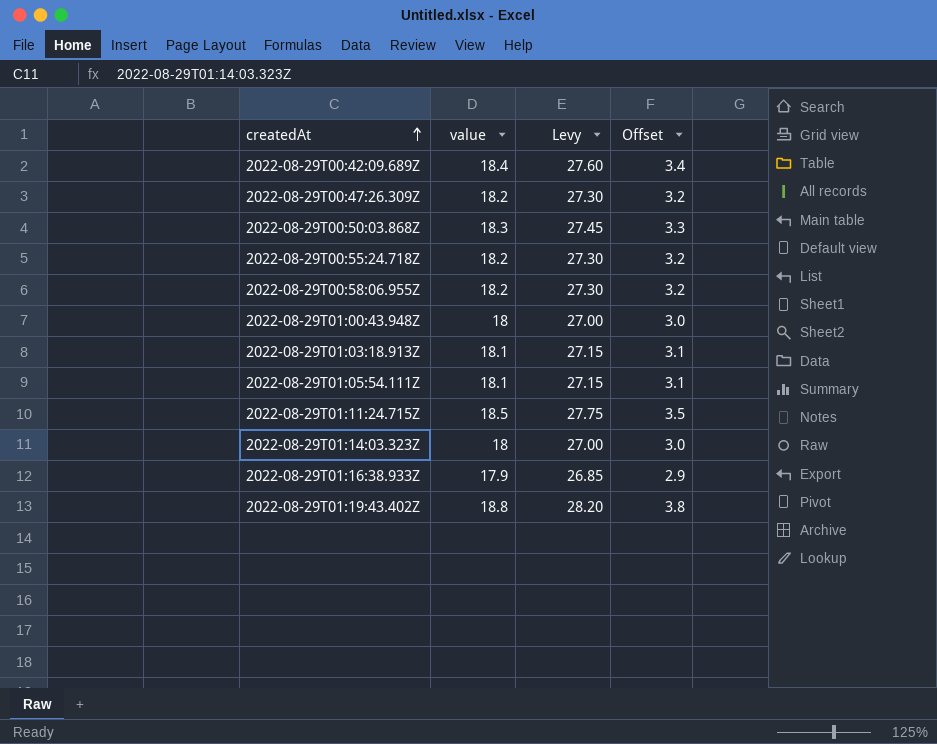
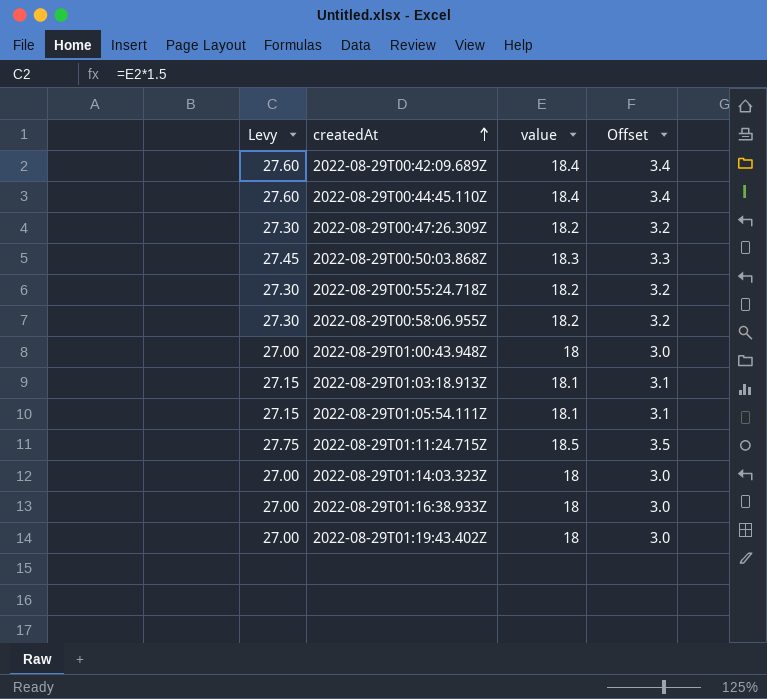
column Levy | position: 3 -> 1
row 2022-08-29T00:44:45.110Z: none -> 27.60 | 18.4 | 3.4
2022-08-29T01:16:38.933Z | Levy: 26.85 -> 27.00
2022-08-29T01:16:38.933Z | value: 17.9 -> 18
2022-08-29T01:16:38.933Z | Offset: 2.9 -> 3.0
2022-08-29T01:19:43.402Z | Levy: 28.20 -> 27.00
2022-08-29T01:19:43.402Z | value: 18.8 -> 18
2022-08-29T01:19:43.402Z | Offset: 3.8 -> 3.0

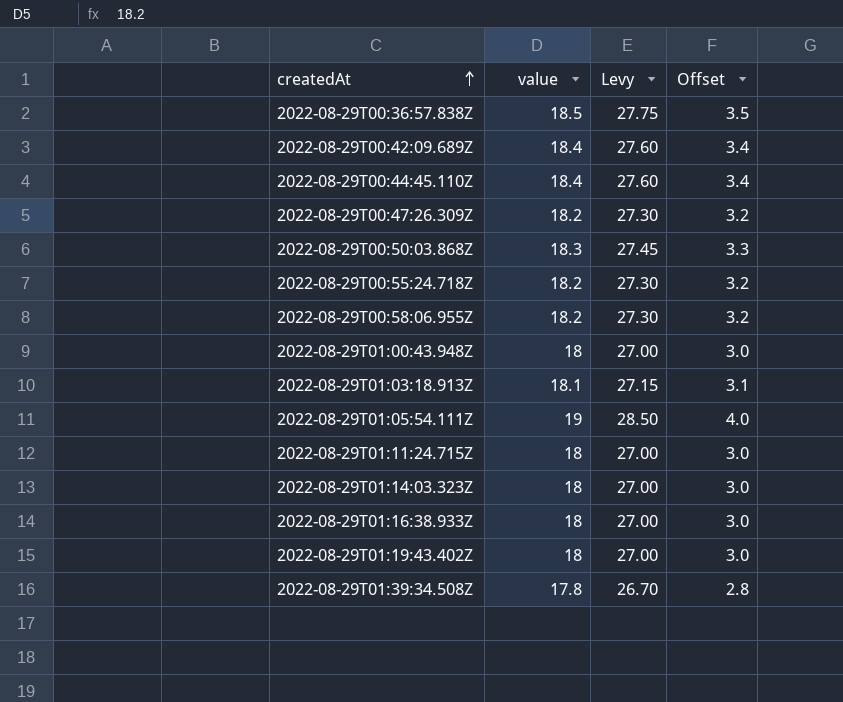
column Levy | position: 1 -> 3
row 2022-08-29T00:36:57.838Z: none -> 18.5 | 27.75 | 3.5
2022-08-29T01:05:54.111Z | value: 18.1 -> 19
2022-08-29T01:05:54.111Z | Levy: 27.15 -> 28.50
2022-08-29T01:05:54.111Z | Offset: 3.1 -> 4.0
2022-08-29T01:11:24.715Z | value: 18.5 -> 18
2022-08-29T01:11:24.715Z | Levy: 27.75 -> 27.00
2022-08-29T01:11:24.715Z | Offset: 3.5 -> 3.0
row 2022-08-29T01:39:34.508Z: none -> 17.8 | 26.70 | 2.8

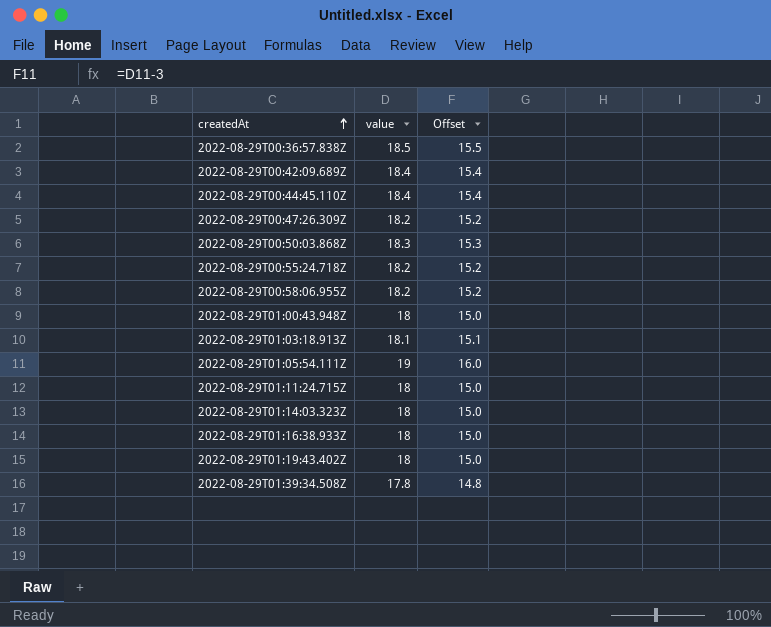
column Levy | formula: [value] * 1.5 -> none
column Offset | formula: [value] - 15 -> [value] - 3

